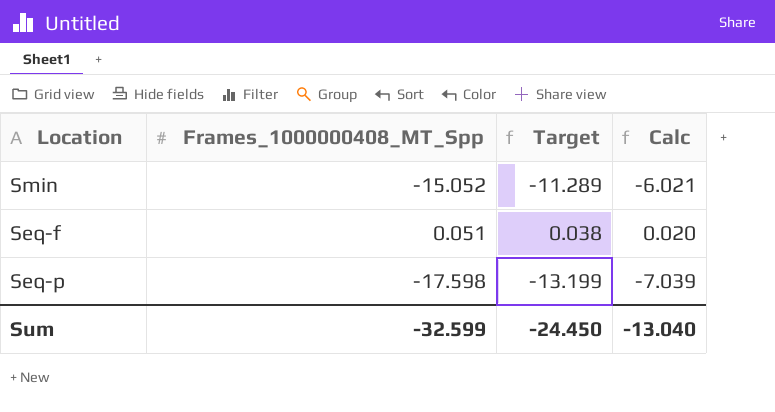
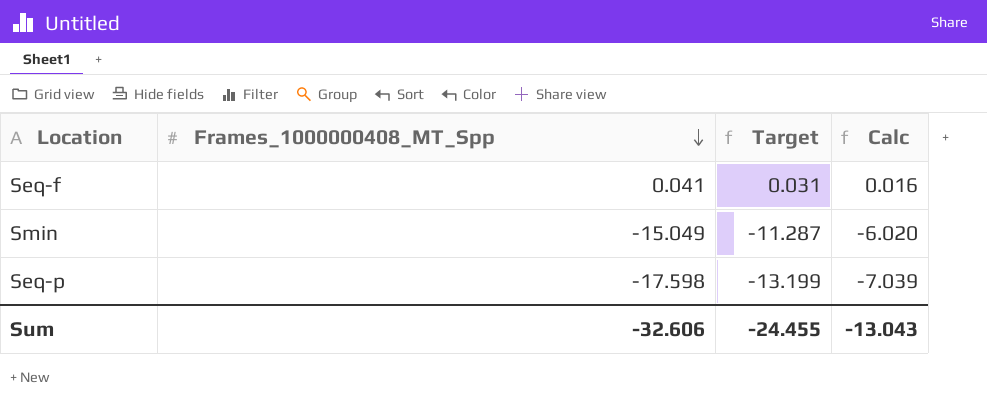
row order: none -> Frames_1000000408_MT_Spp descending
Seq-f | Frames_1000000408_MT_Spp: 0.051 -> 0.041
Seq-f | Target: 0.038 -> 0.031
Seq-f | Calc: 0.020 -> 0.016
Smin | Frames_1000000408_MT_Spp: -15.052 -> -15.049
Smin | Target: -11.289 -> -11.287
Smin | Calc: -6.021 -> -6.020
Sum | Frames_1000000408_MT_Spp: -32.599 -> -32.606
Sum | Target: -24.450 -> -24.455
Sum | Calc: -13.040 -> -13.043

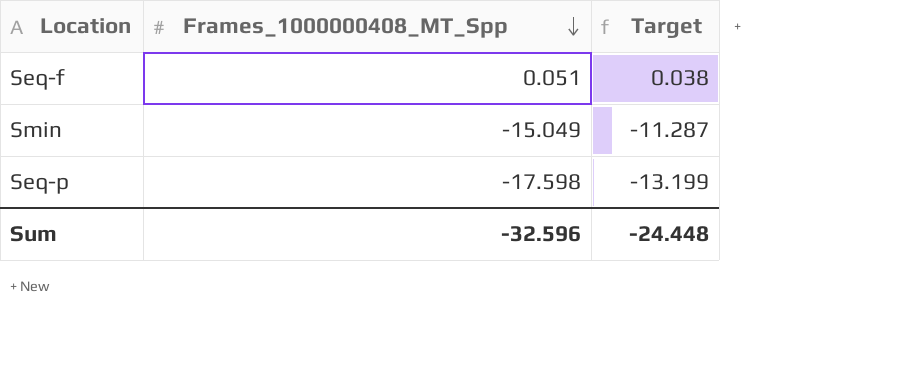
column Calc | formula: [Frames_1000000408_MT_Spp] * 0.4 -> none
Seq-f | Frames_1000000408_MT_Spp: 0.041 -> 0.051
Seq-f | Target: 0.031 -> 0.038
Sum | Frames_1000000408_MT_Spp: -32.606 -> -32.596
Sum | Target: -24.455 -> -24.448

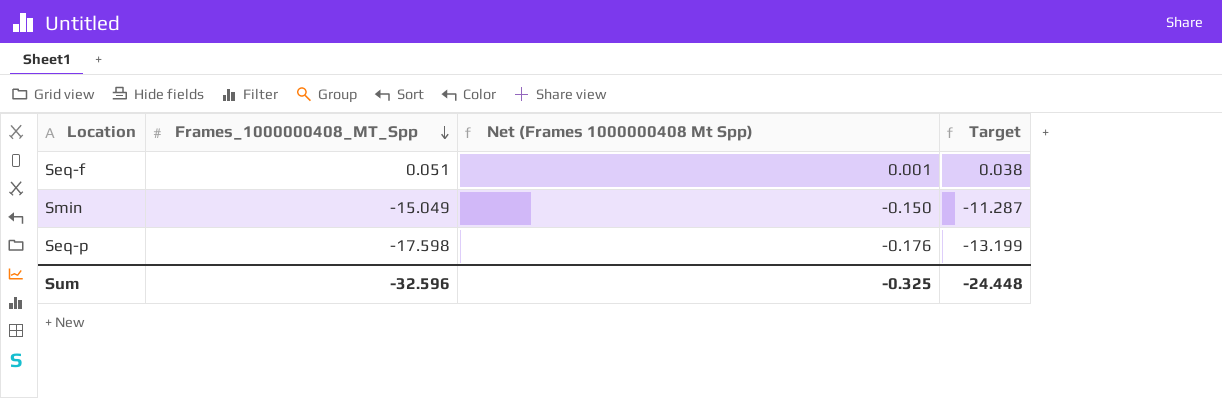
column Net (Frames 1000000408 Mt Spp) | formula: none -> [Frames_1000000408_MT_Spp] * 0.01

